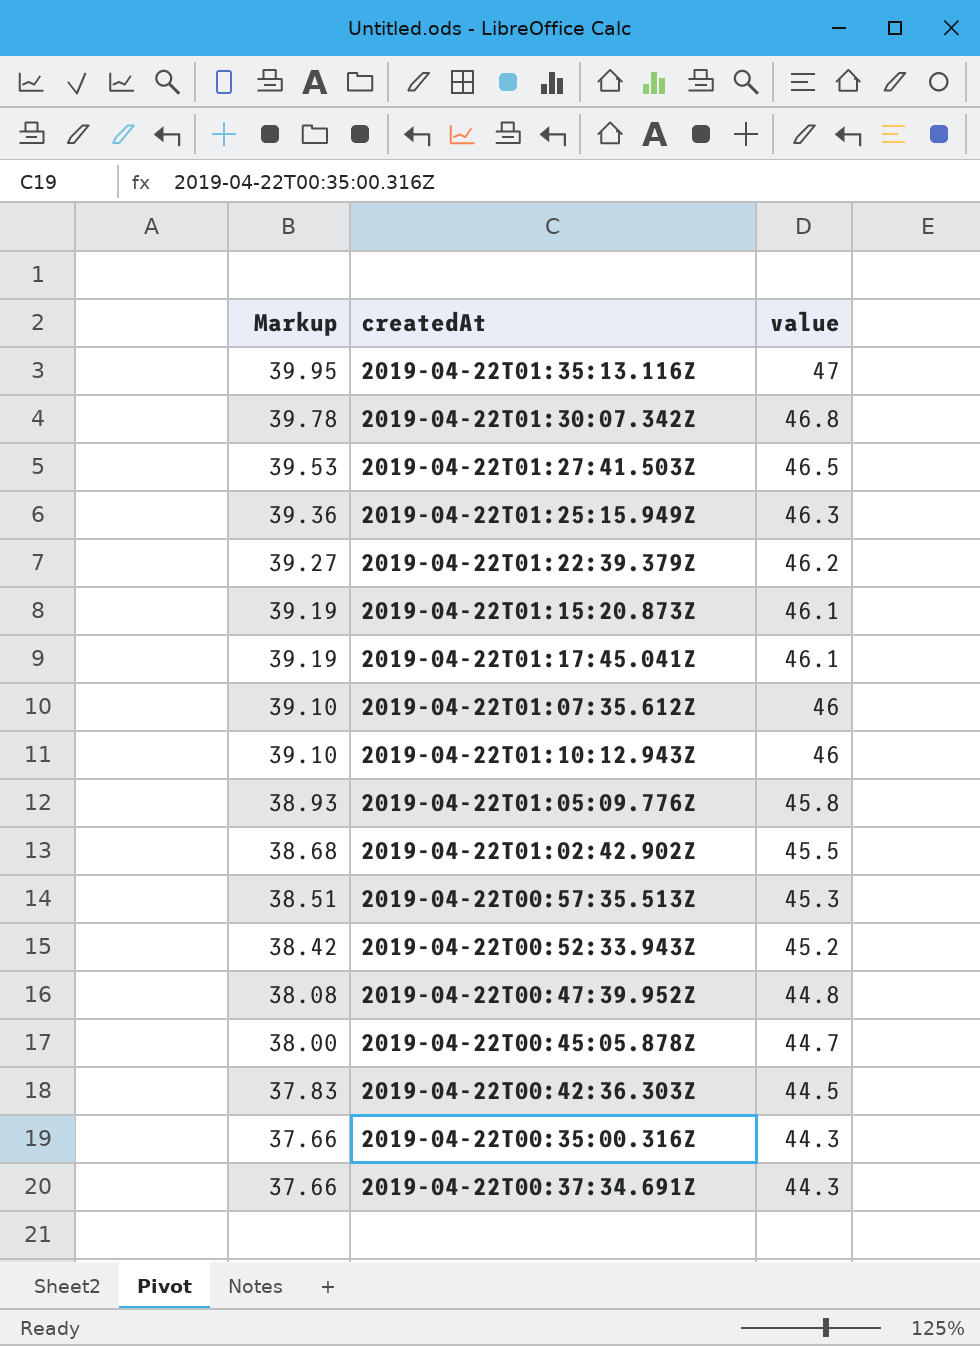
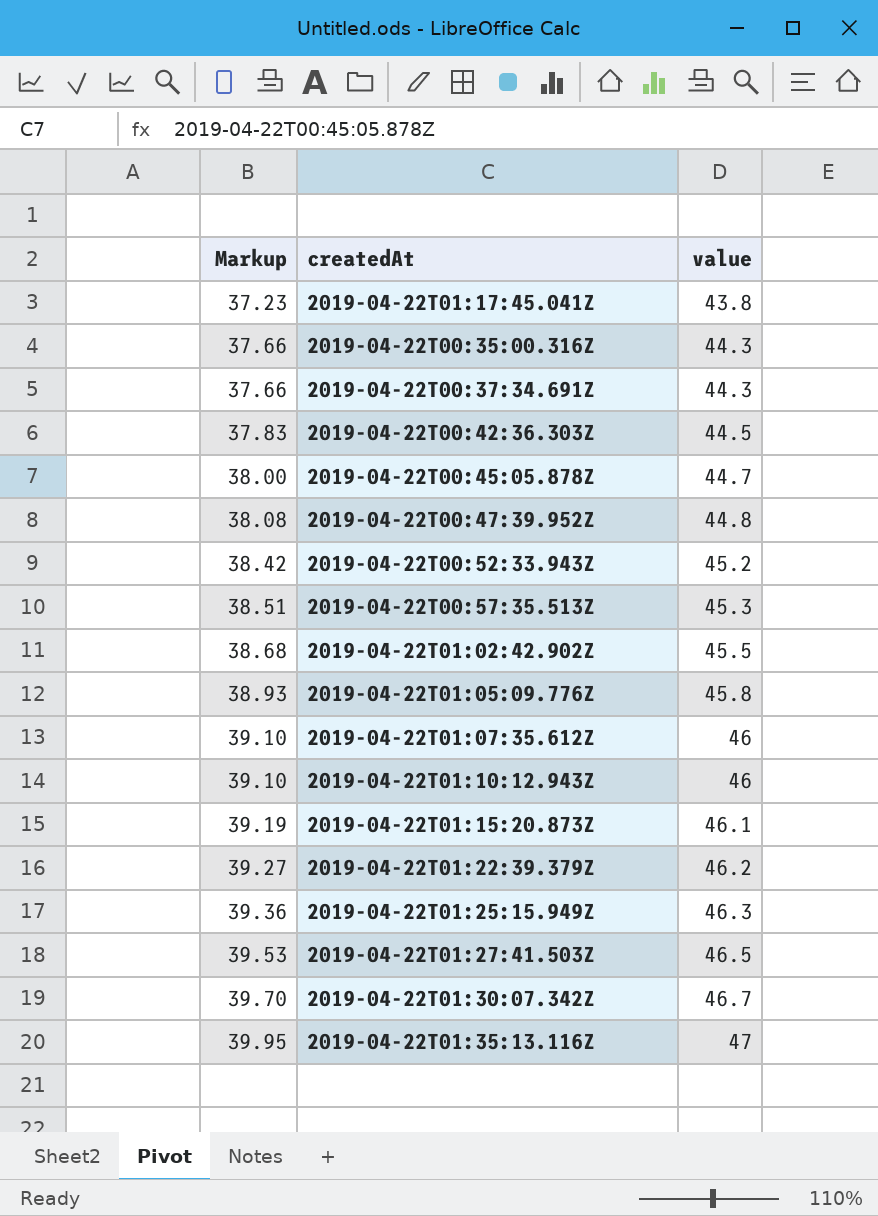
row order: Markup descending -> Markup ascending
2019-04-22T01:17:45.041Z | Markup: 39.19 -> 37.23
2019-04-22T01:17:45.041Z | value: 46.1 -> 43.8
2019-04-22T01:30:07.342Z | Markup: 39.78 -> 39.70
2019-04-22T01:30:07.342Z | value: 46.8 -> 46.7

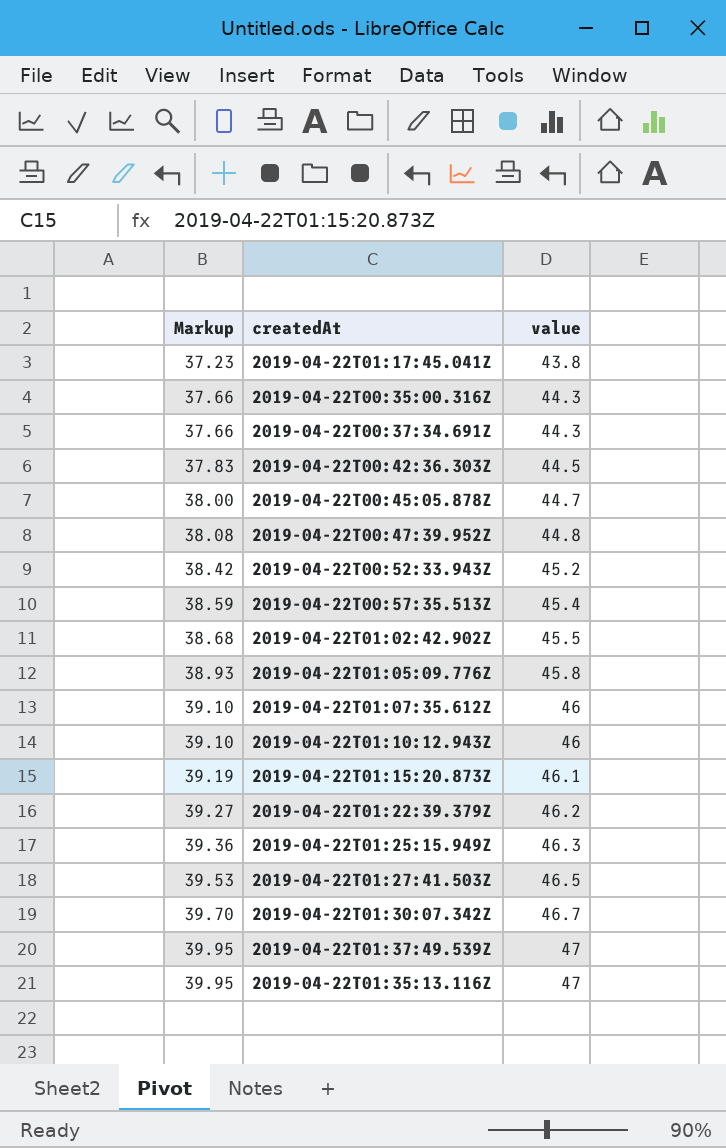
2019-04-22T00:57:35.513Z | Markup: 38.51 -> 38.59
2019-04-22T00:57:35.513Z | value: 45.3 -> 45.4
row 2019-04-22T01:37:49.539Z: none -> 39.95 | 47

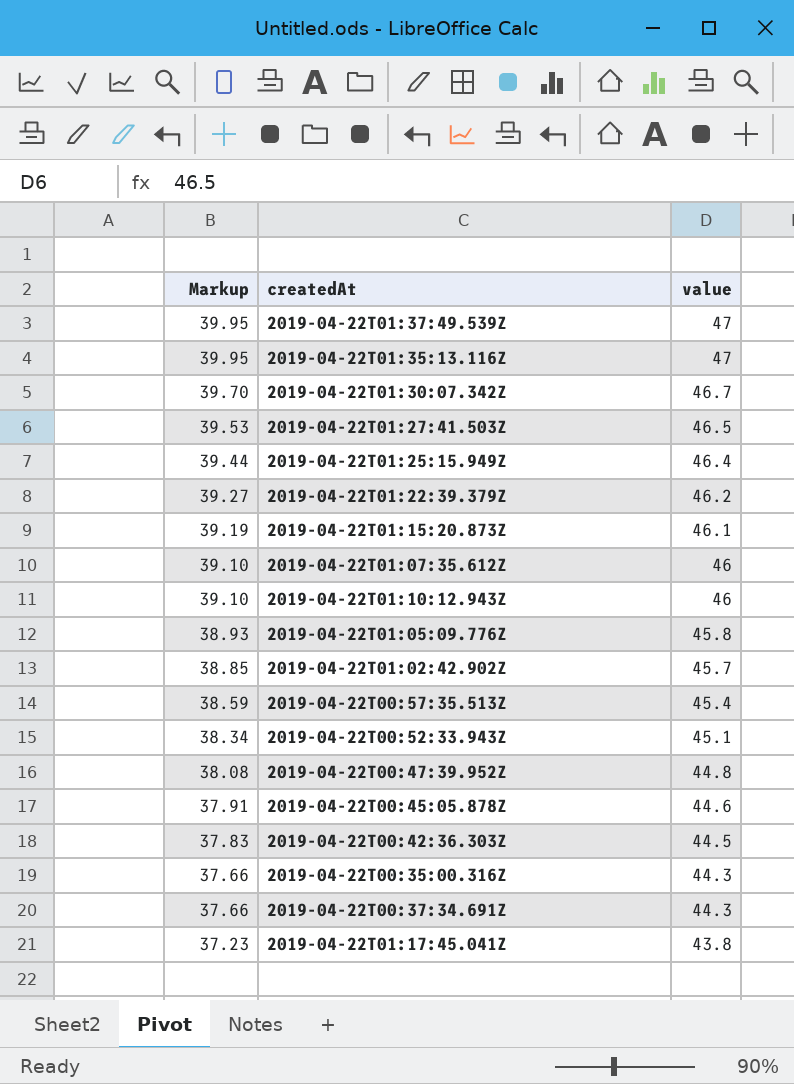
row order: Markup ascending -> Markup descending
2019-04-22T01:25:15.949Z | Markup: 39.36 -> 39.44
2019-04-22T01:25:15.949Z | value: 46.3 -> 46.4
2019-04-22T01:02:42.902Z | Markup: 38.68 -> 38.85
2019-04-22T01:02:42.902Z | value: 45.5 -> 45.7
2019-04-22T00:52:33.943Z | Markup: 38.42 -> 38.34
2019-04-22T00:52:33.943Z | value: 45.2 -> 45.1
2019-04-22T00:45:05.878Z | Markup: 38.00 -> 37.91
2019-04-22T00:45:05.878Z | value: 44.7 -> 44.6

